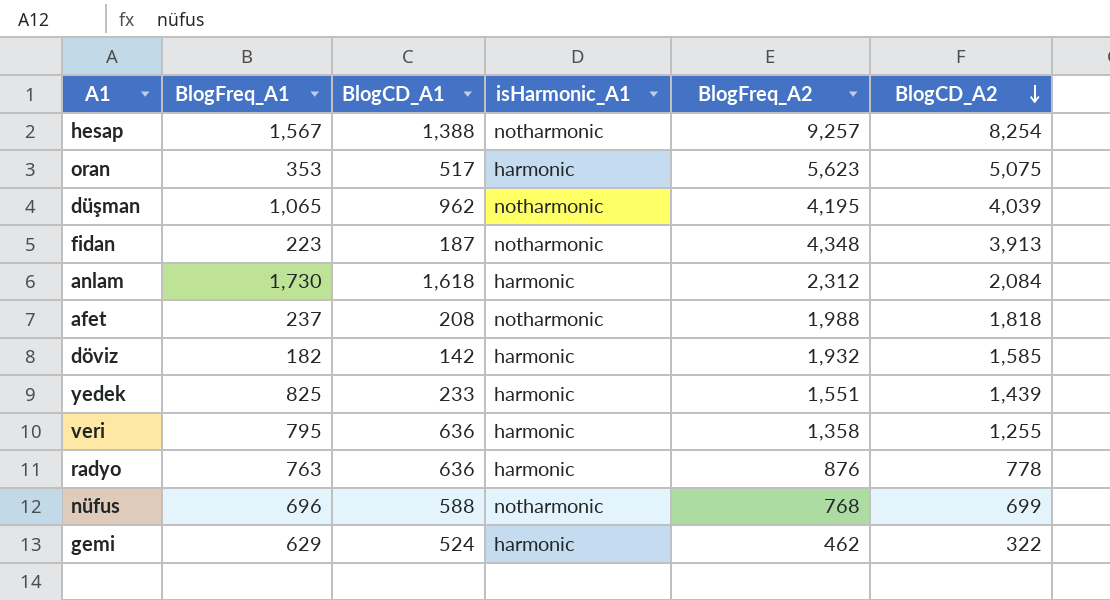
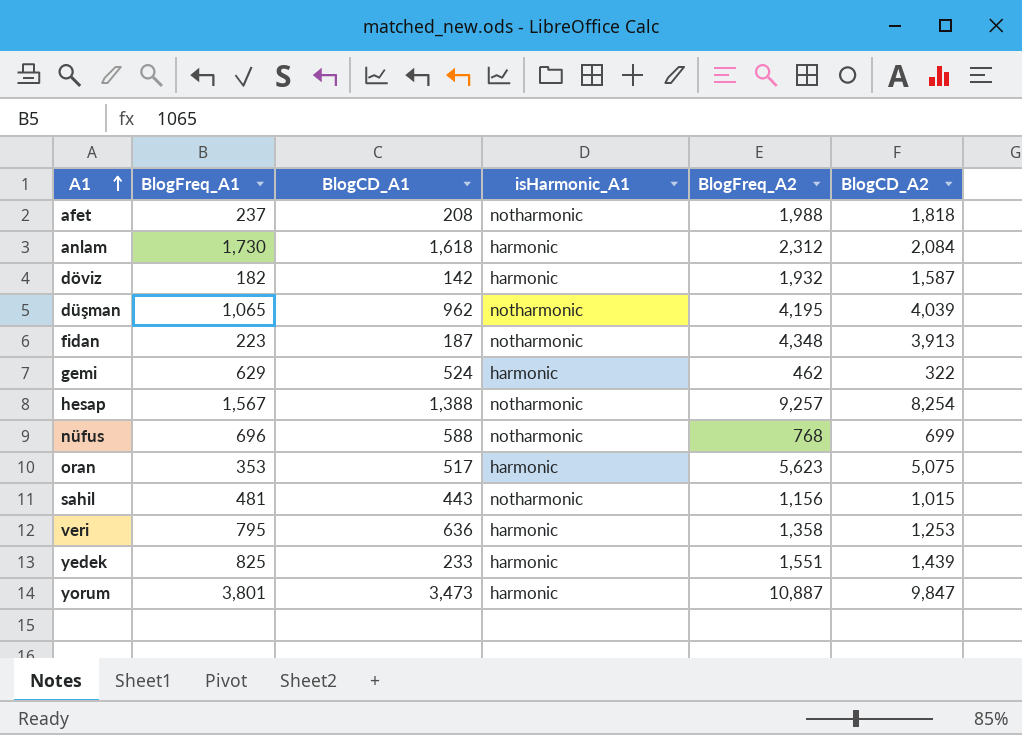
row order: BlogCD_A2 descending -> A1 ascending
row radyo: 763 | 636 | harmonic | 876 | 778 -> none
döviz | BlogCD_A2: 1,585 -> 1,587
row sahil: none -> 481 | 443 | notharmonic | 1,156 | 1,015
veri | BlogCD_A2: 1,255 -> 1,253
row yorum: none -> 3,801 | 3,473 | harmonic | 10,887 | 9,847

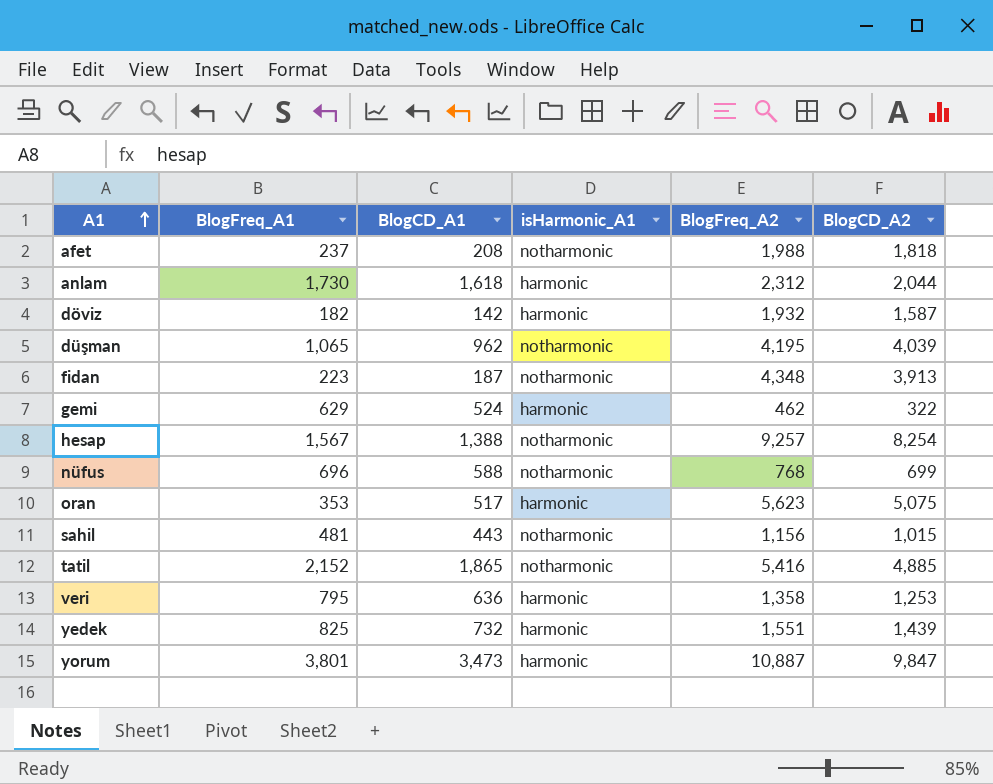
anlam | BlogCD_A2: 2,084 -> 2,044
row tatil: none -> 2,152 | 1,865 | notharmonic | 5,416 | 4,885
yedek | BlogCD_A1: 233 -> 732

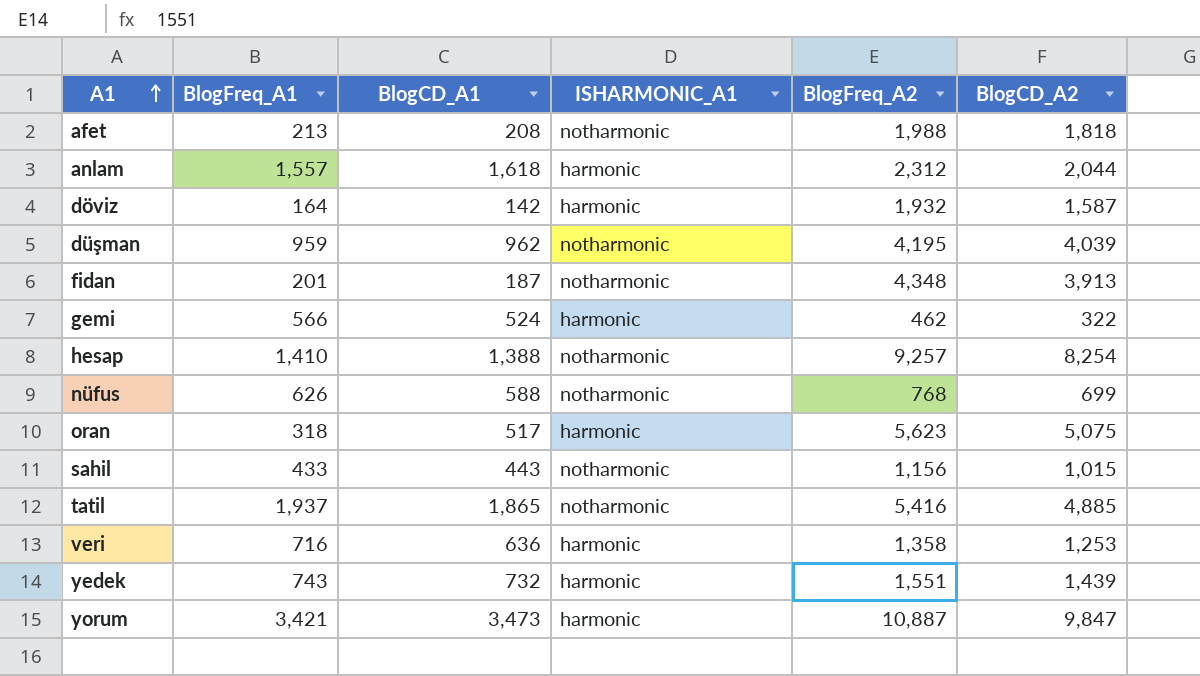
column name: isHarmonic_A1 -> ISHARMONIC_A1
afet | BlogFreq_A1: 237 -> 213
anlam | BlogFreq_A1: 1,730 -> 1,557
döviz | BlogFreq_A1: 182 -> 164
düşman | BlogFreq_A1: 1,065 -> 959
fidan | BlogFreq_A1: 223 -> 201
gemi | BlogFreq_A1: 629 -> 566
hesap | BlogFreq_A1: 1,567 -> 1,410
nüfus | BlogFreq_A1: 696 -> 626
oran | BlogFreq_A1: 353 -> 318
sahil | BlogFreq_A1: 481 -> 433
tatil | BlogFreq_A1: 2,152 -> 1,937
veri | BlogFreq_A1: 795 -> 716
yedek | BlogFreq_A1: 825 -> 743
yorum | BlogFreq_A1: 3,801 -> 3,421

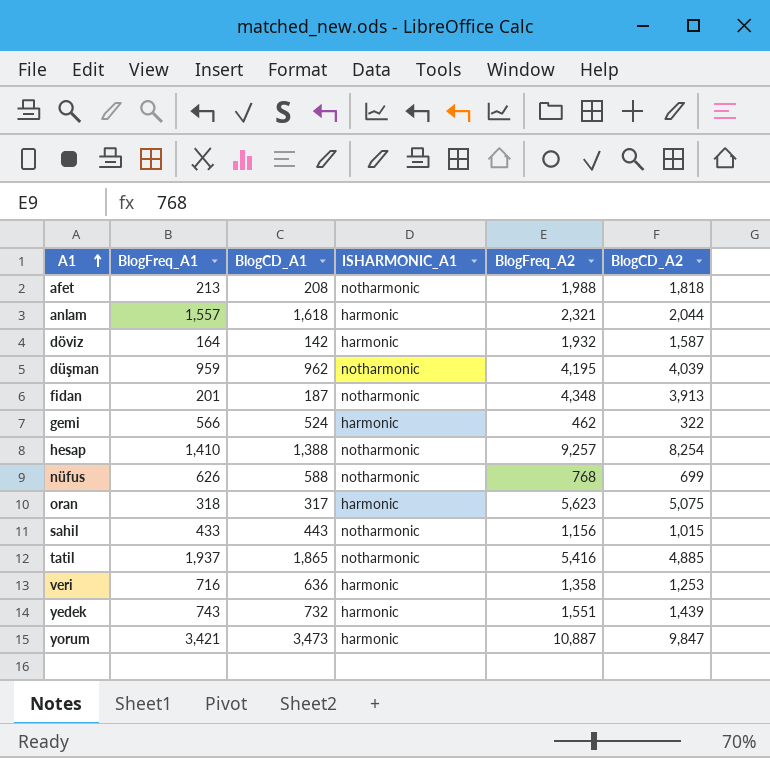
anlam | BlogFreq_A2: 2,312 -> 2,321
oran | BlogCD_A1: 517 -> 317

